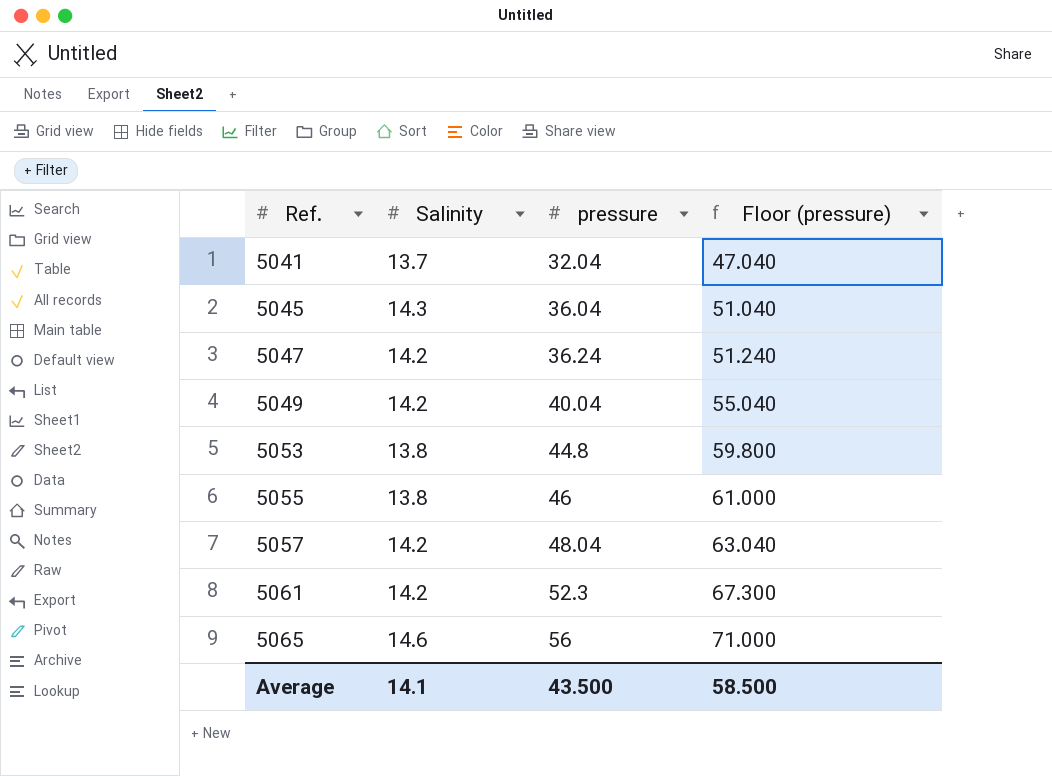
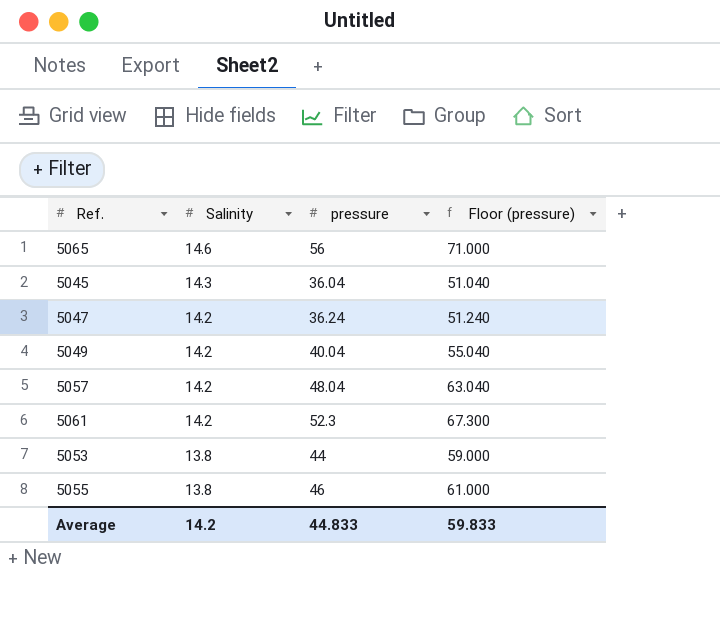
row order: Ref. ascending -> Salinity descending
row 5041: 13.7 | 32.04 | 47.040 -> none
5053 | pressure: 44.8 -> 44
5053 | Floor (pressure): 59.800 -> 59.000
Average | Salinity: 14.1 -> 14.2
Average | pressure: 43.500 -> 44.833
Average | Floor (pressure): 58.500 -> 59.833

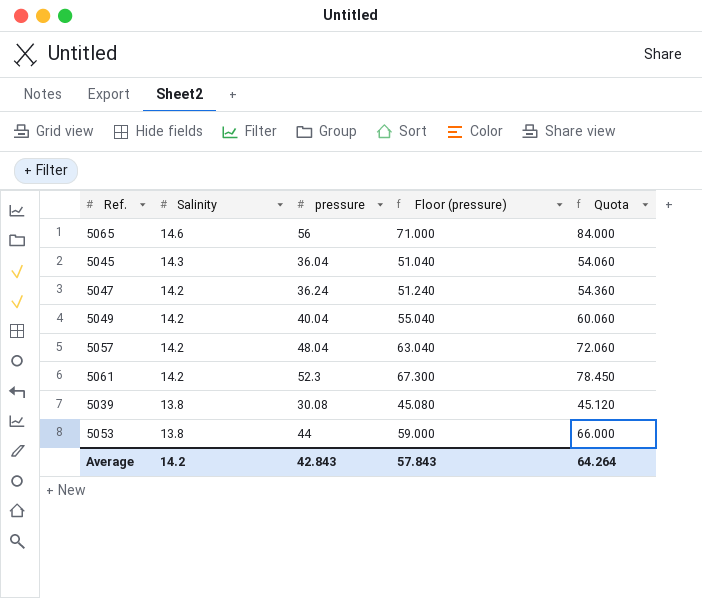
column Quota | formula: none -> [pressure] * 1.5
row 5055: 13.8 | 46 | 61.000 -> none
row 5039: none -> 13.8 | 30.08 | 45.080 | 45.120
Average | pressure: 44.833 -> 42.843
Average | Floor (pressure): 59.833 -> 57.843

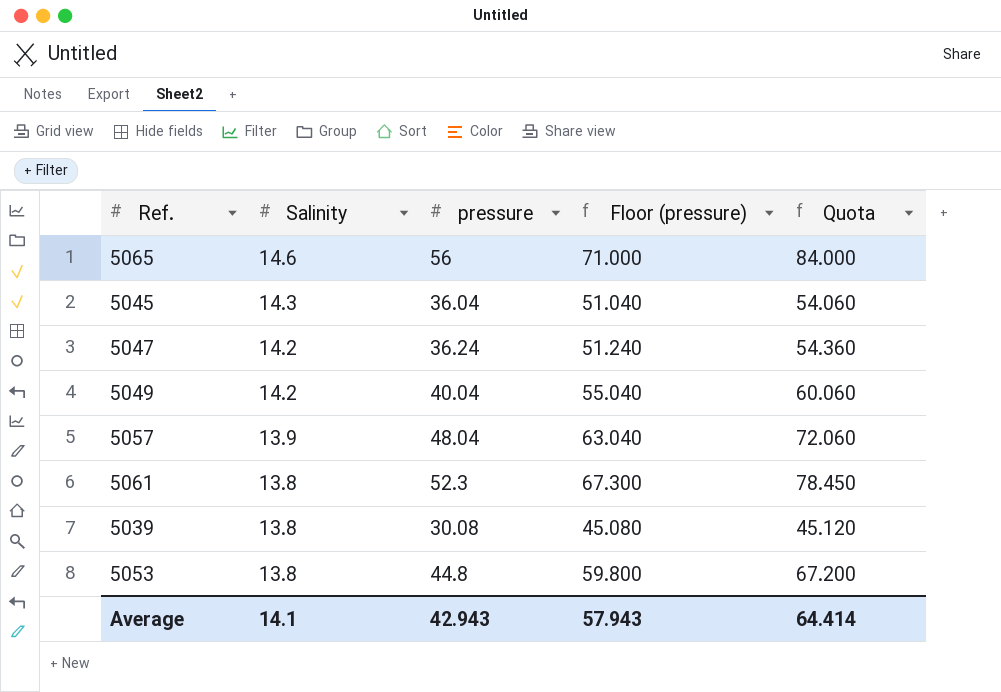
5057 | Salinity: 14.2 -> 13.9
5061 | Salinity: 14.2 -> 13.8
5053 | pressure: 44 -> 44.8
5053 | Floor (pressure): 59.000 -> 59.800
5053 | Quota: 66.000 -> 67.200
Average | Salinity: 14.2 -> 14.1
Average | pressure: 42.843 -> 42.943
Average | Floor (pressure): 57.843 -> 57.943
Average | Quota: 64.264 -> 64.414

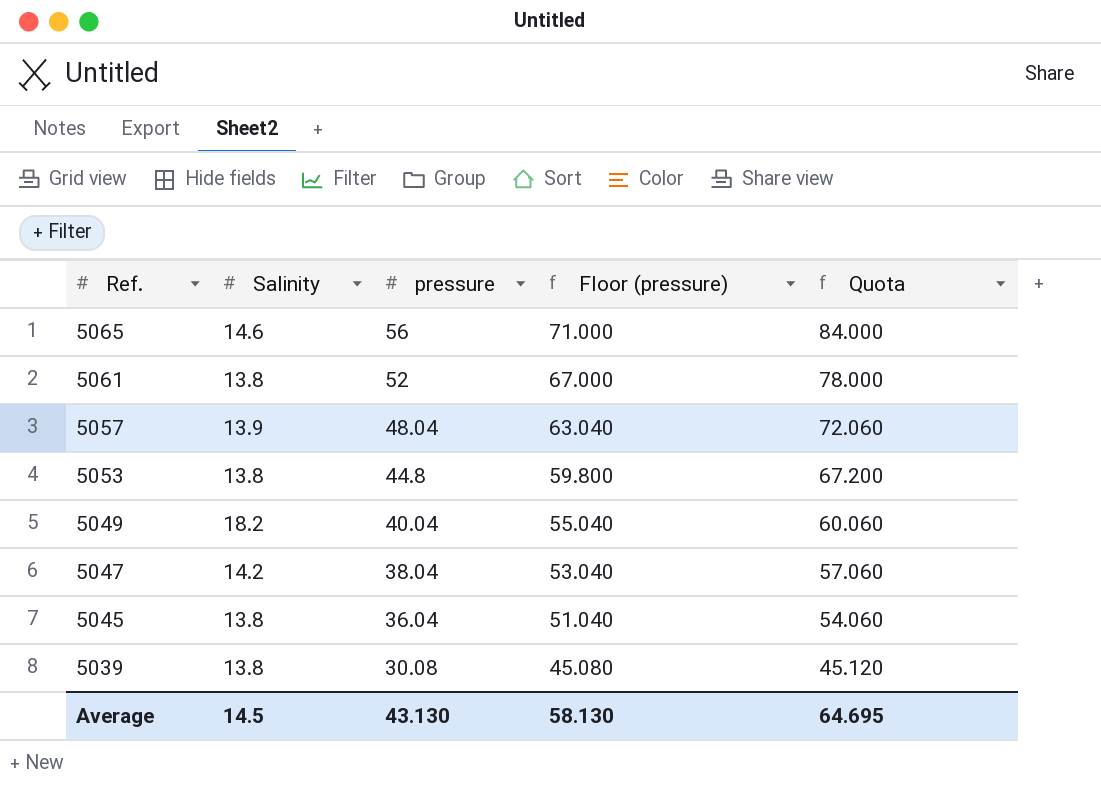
row order: Salinity descending -> Ref. descending
5061 | pressure: 52.3 -> 52
5061 | Floor (pressure): 67.300 -> 67.000
5061 | Quota: 78.450 -> 78.000
5049 | Salinity: 14.2 -> 18.2
5047 | pressure: 36.24 -> 38.04
5047 | Floor (pressure): 51.240 -> 53.040
5047 | Quota: 54.360 -> 57.060
5045 | Salinity: 14.3 -> 13.8
Average | Salinity: 14.1 -> 14.5
Average | pressure: 42.943 -> 43.130
Average | Floor (pressure): 57.943 -> 58.130
Average | Quota: 64.414 -> 64.695

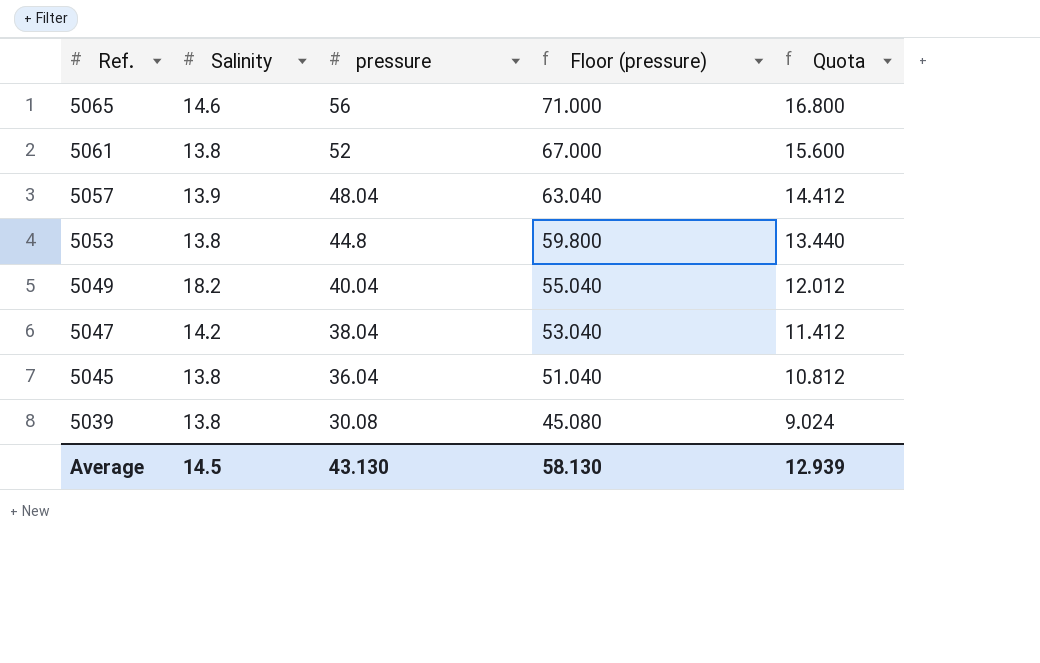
column Quota | formula: [pressure] * 1.5 -> [pressure] * 0.3
Average | Quota: 64.695 -> 12.939

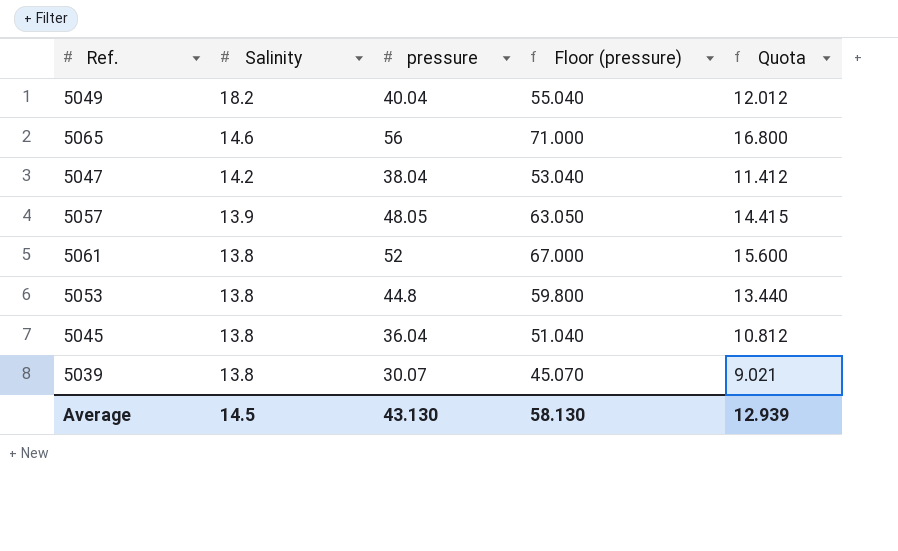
row order: Ref. descending -> Salinity descending
5057 | pressure: 48.04 -> 48.05
5057 | Floor (pressure): 63.040 -> 63.050
5057 | Quota: 14.412 -> 14.415
5039 | pressure: 30.08 -> 30.07
5039 | Floor (pressure): 45.080 -> 45.070
5039 | Quota: 9.024 -> 9.021

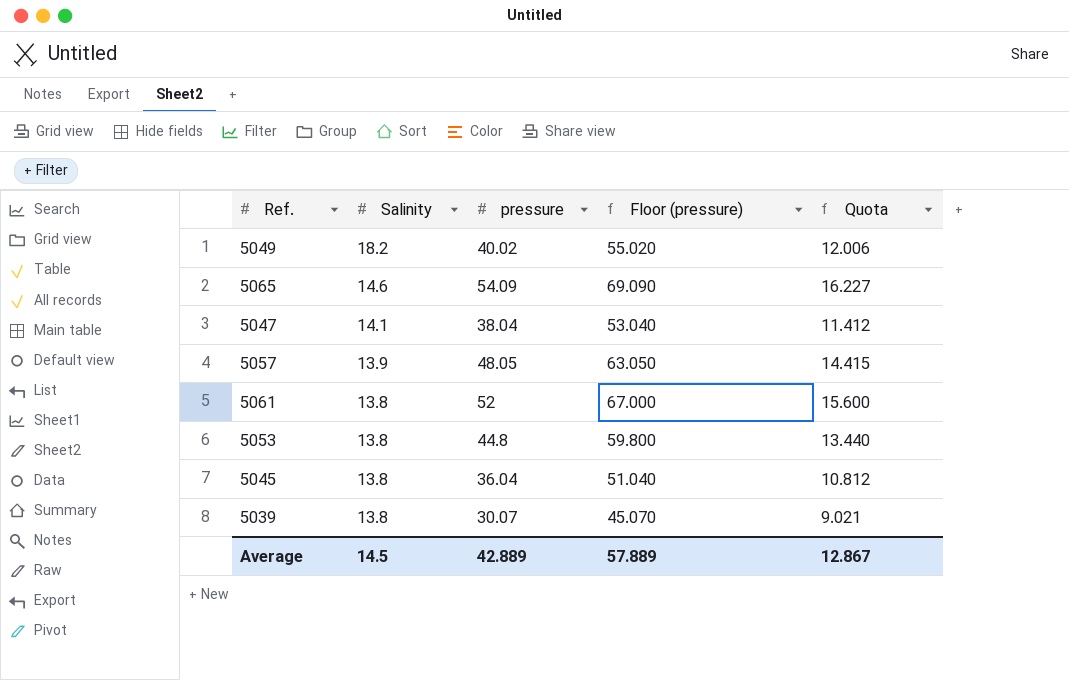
5049 | pressure: 40.04 -> 40.02
5049 | Floor (pressure): 55.040 -> 55.020
5049 | Quota: 12.012 -> 12.006
5065 | pressure: 56 -> 54.09
5065 | Floor (pressure): 71.000 -> 69.090
5065 | Quota: 16.800 -> 16.227
5047 | Salinity: 14.2 -> 14.1
Average | pressure: 43.130 -> 42.889
Average | Floor (pressure): 58.130 -> 57.889
Average | Quota: 12.939 -> 12.867

